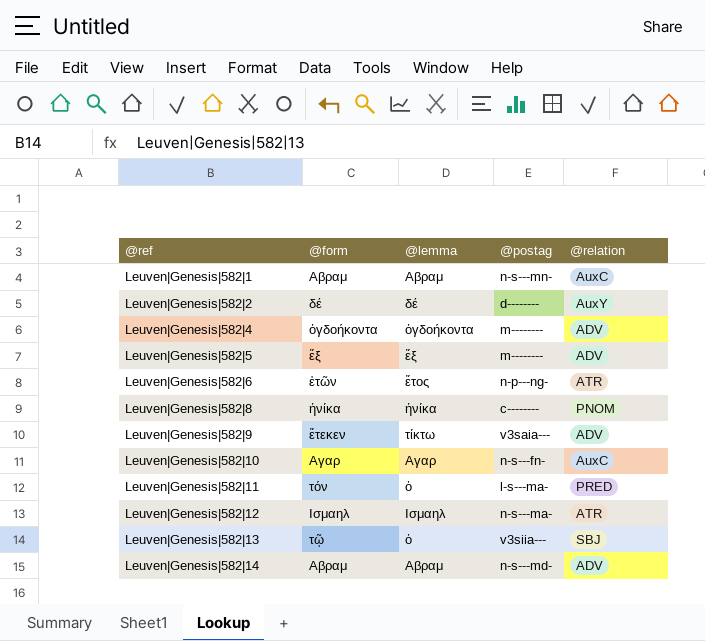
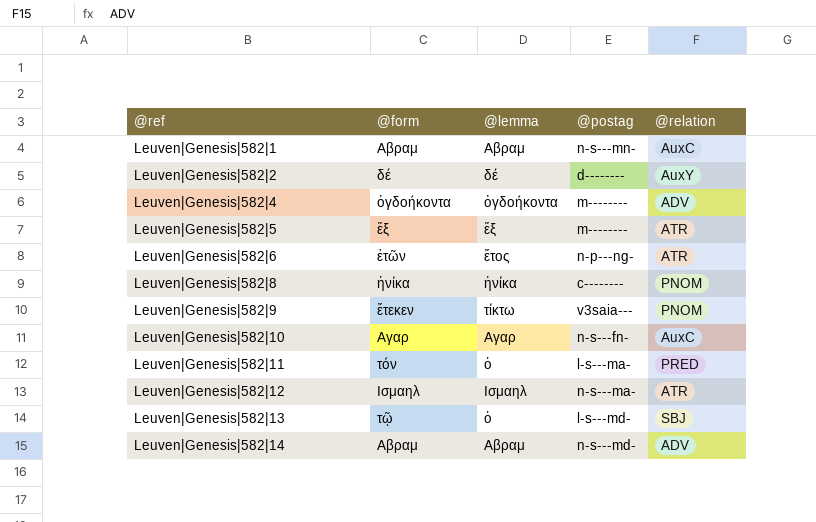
Leuven|Genesis|582|5 | @relation: ADV -> ATR
Leuven|Genesis|582|9 | @relation: ADV -> PNOM
Leuven|Genesis|582|13 | @postag: v3siia--- -> l-s---md-

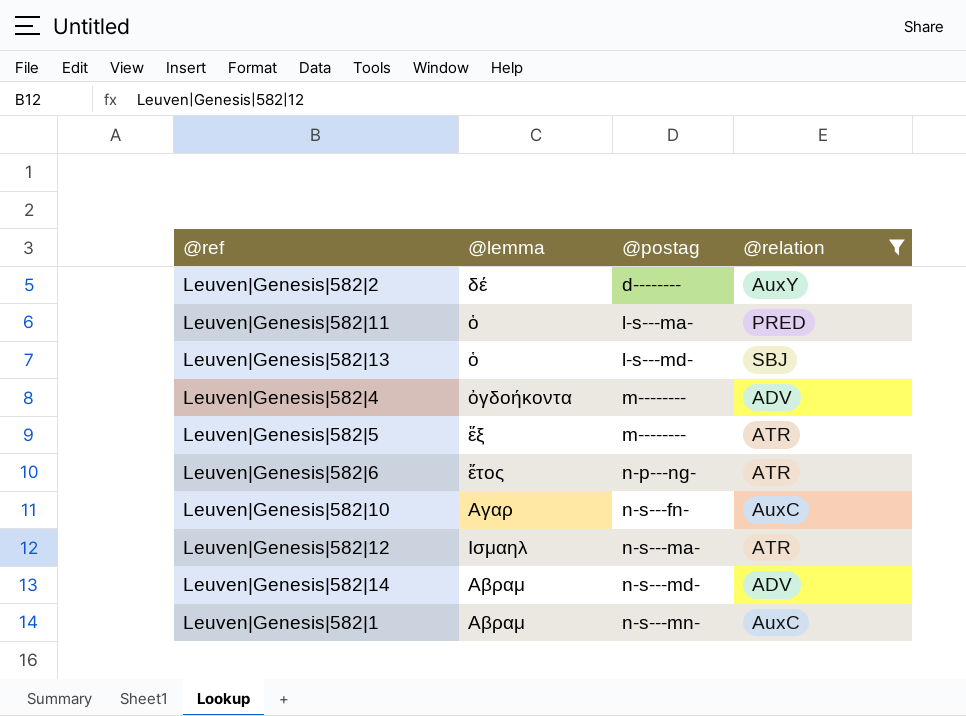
filter: none -> @relation != PNOM
row order: @ref ascending -> @postag ascending
column @form | position: 2 -> none

